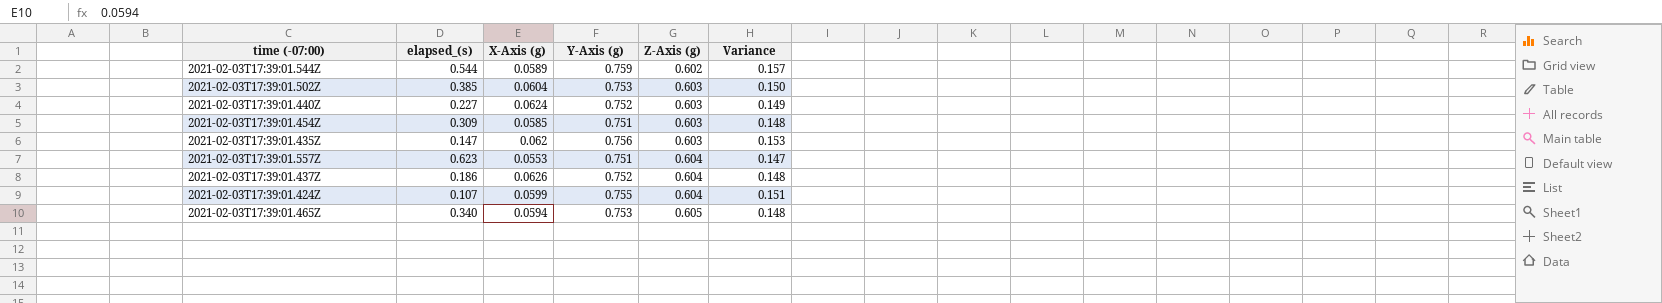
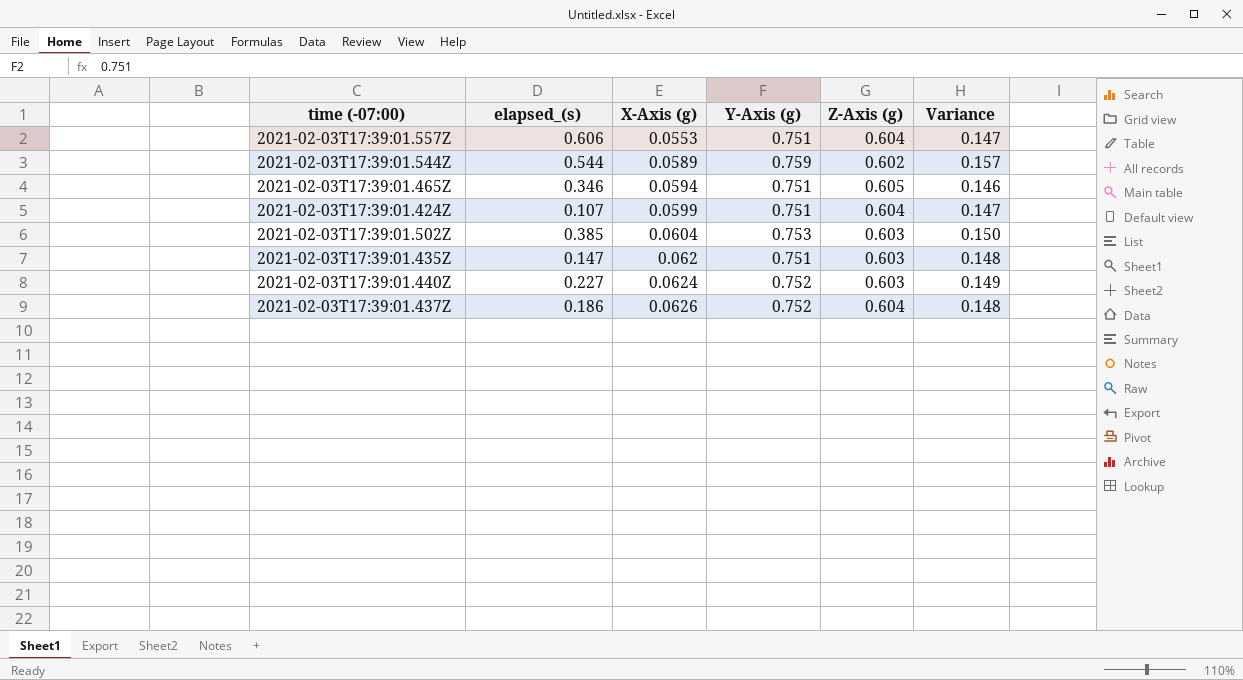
row order: Z-Axis (g) ascending -> X-Axis (g) ascending
row 2021-02-03T17:39:01.454Z: 0.309 | 0.0585 | 0.751 | 0.603 | 0.148 -> none
2021-02-03T17:39:01.557Z | elapsed_(s): 0.623 -> 0.606
2021-02-03T17:39:01.465Z | elapsed_(s): 0.340 -> 0.346
2021-02-03T17:39:01.465Z | Y-Axis (g): 0.753 -> 0.751
2021-02-03T17:39:01.465Z | Variance: 0.148 -> 0.146
2021-02-03T17:39:01.424Z | Y-Axis (g): 0.755 -> 0.751
2021-02-03T17:39:01.424Z | Variance: 0.151 -> 0.147
2021-02-03T17:39:01.435Z | Y-Axis (g): 0.756 -> 0.751
2021-02-03T17:39:01.435Z | Variance: 0.153 -> 0.148

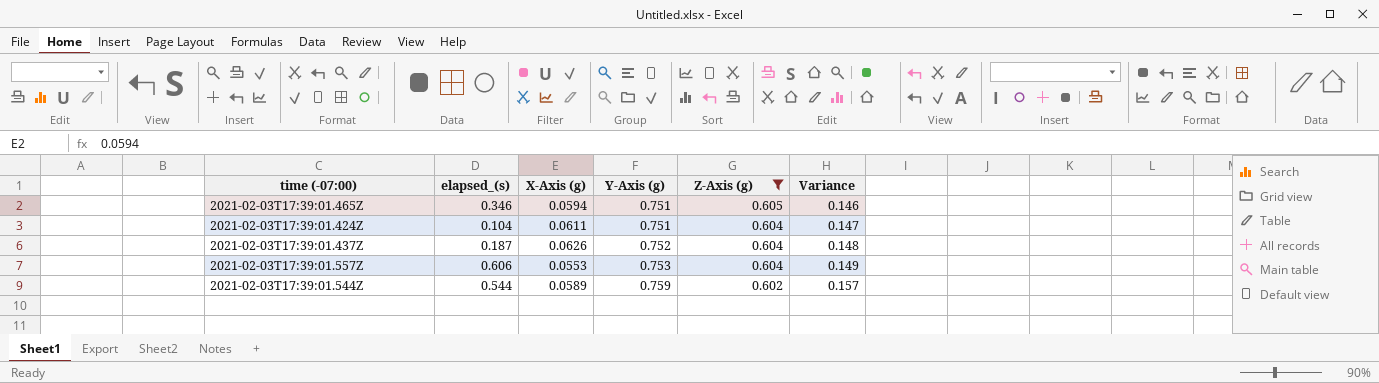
filter: none -> Z-Axis (g) != 0.603
row order: X-Axis (g) ascending -> Y-Axis (g) ascending
2021-02-03T17:39:01.424Z | elapsed_(s): 0.107 -> 0.104
2021-02-03T17:39:01.424Z | X-Axis (g): 0.0599 -> 0.0611
2021-02-03T17:39:01.437Z | elapsed_(s): 0.186 -> 0.187
2021-02-03T17:39:01.557Z | Y-Axis (g): 0.751 -> 0.753
2021-02-03T17:39:01.557Z | Variance: 0.147 -> 0.149

